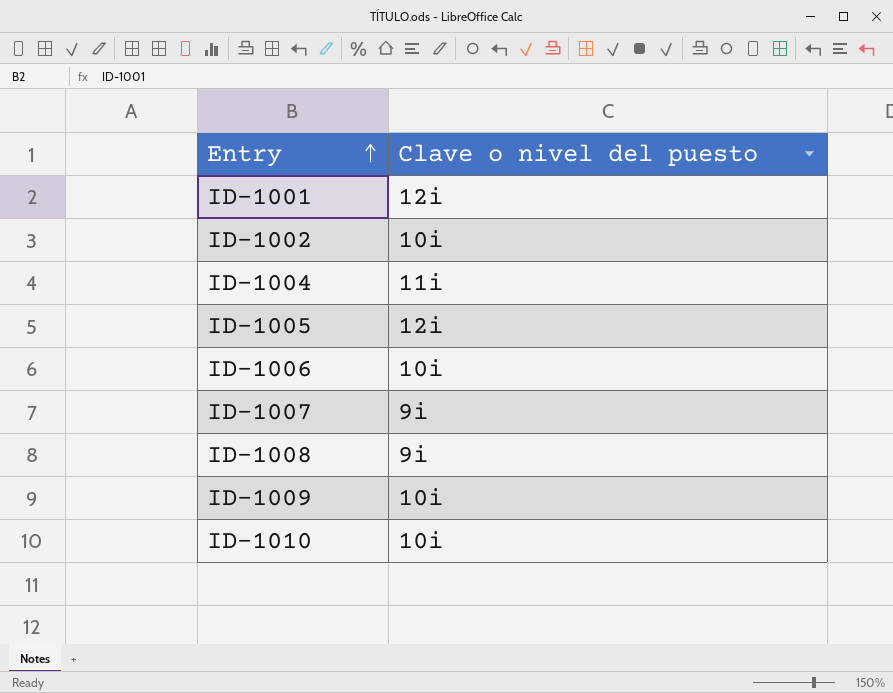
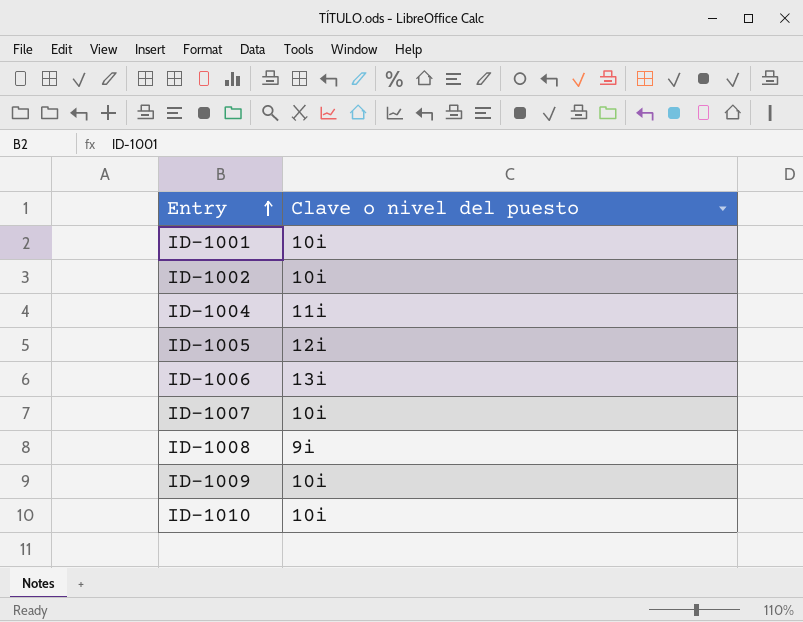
ID-1001 | Clave o nivel del puesto: 12i -> 10i
ID-1006 | Clave o nivel del puesto: 10i -> 13i
ID-1007 | Clave o nivel del puesto: 9i -> 10i

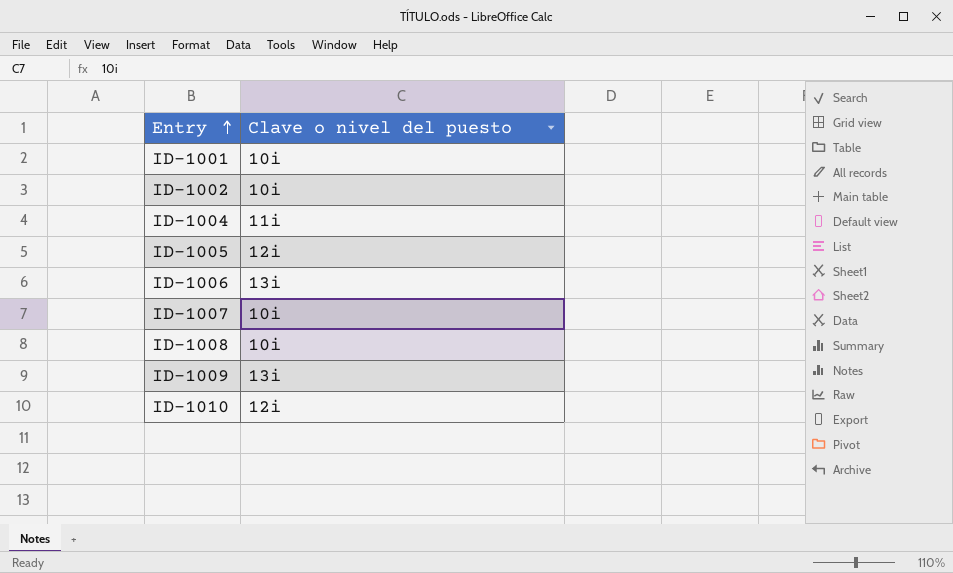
ID-1008 | Clave o nivel del puesto: 9i -> 10i
ID-1009 | Clave o nivel del puesto: 10i -> 13i
ID-1010 | Clave o nivel del puesto: 10i -> 12i

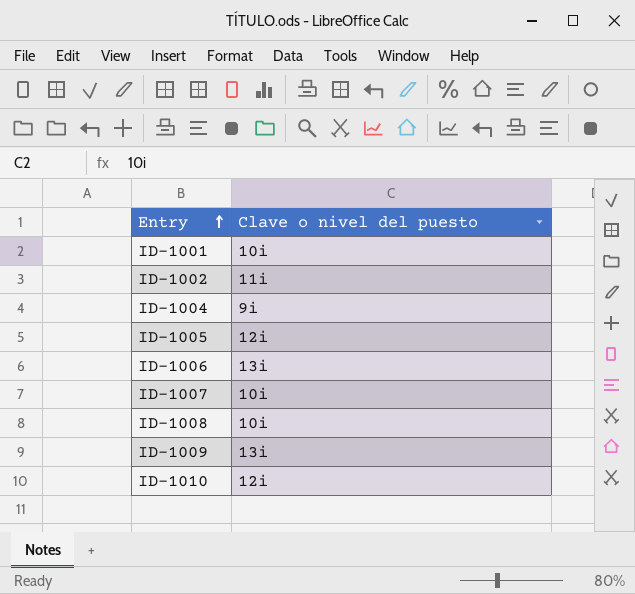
ID-1002 | Clave o nivel del puesto: 10i -> 11i
ID-1004 | Clave o nivel del puesto: 11i -> 9i

